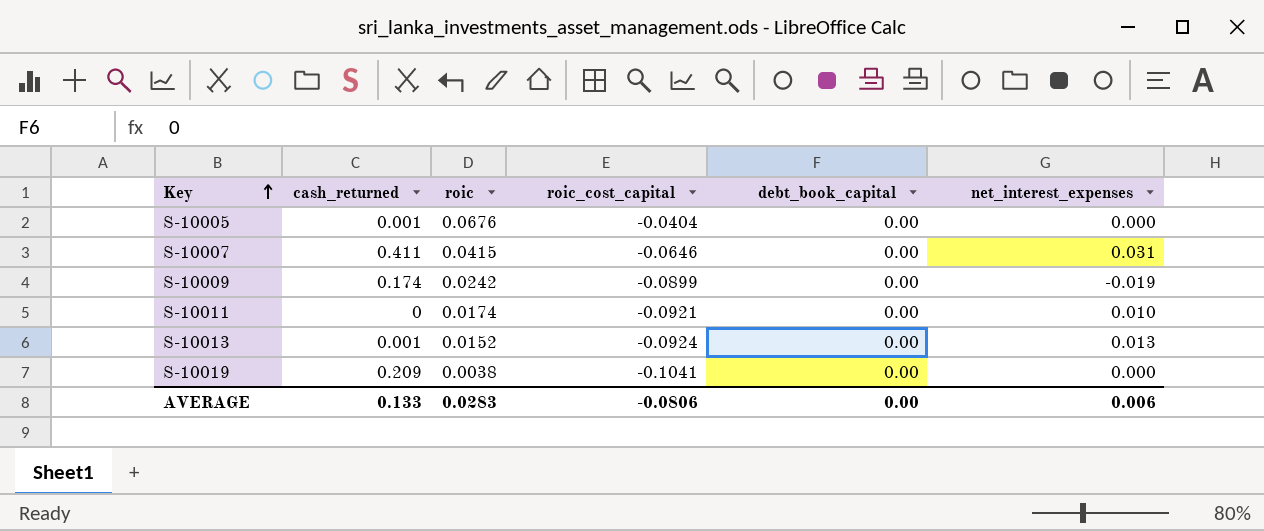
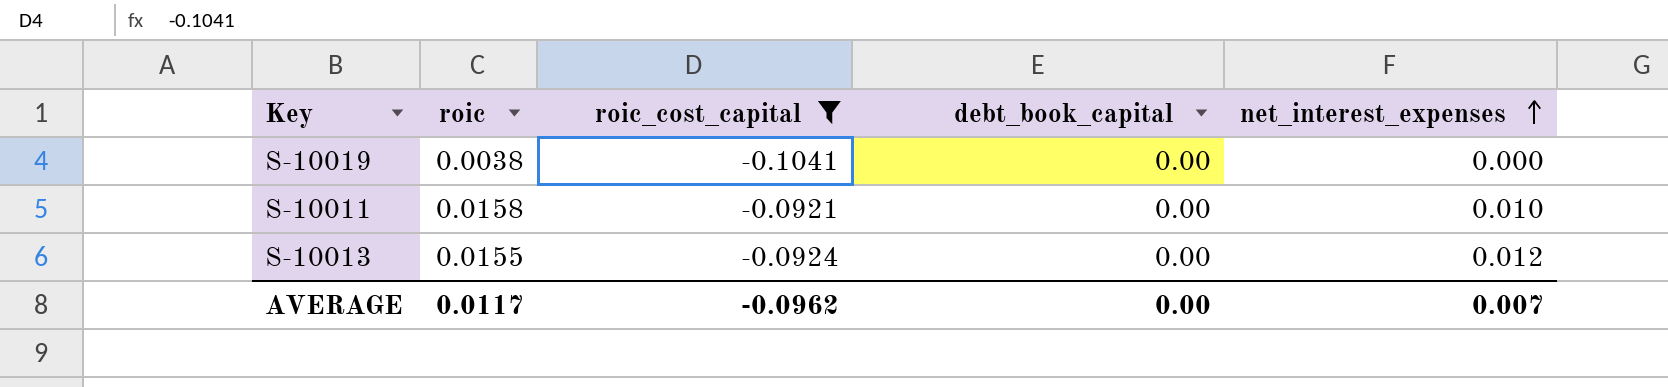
filter: none -> roic_cost_capital <= -0.0921
row order: Key ascending -> net_interest_expenses ascending
column cash_returned | position: 2 -> none
S-10011 | roic: 0.0174 -> 0.0158
S-10013 | roic: 0.0152 -> 0.0155
S-10013 | net_interest_expenses: 0.013 -> 0.012
AVERAGE | roic: 0.0283 -> 0.0117
AVERAGE | roic_cost_capital: -0.0806 -> -0.0962
AVERAGE | net_interest_expenses: 0.006 -> 0.007

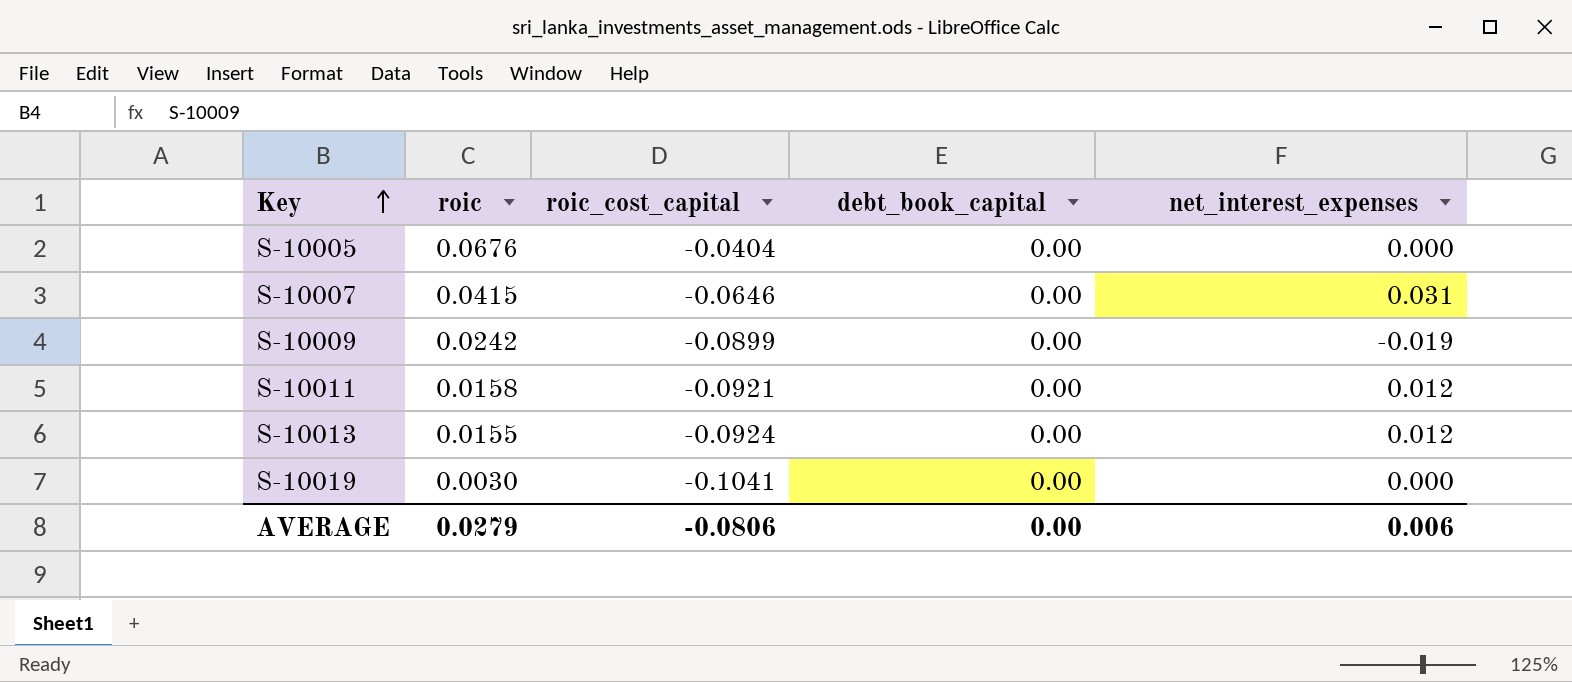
filter: roic_cost_capital <= -0.0921 -> none
row order: net_interest_expenses ascending -> Key ascending
S-10011 | net_interest_expenses: 0.010 -> 0.012
S-10019 | roic: 0.0038 -> 0.0030
AVERAGE | roic: 0.0117 -> 0.0279
AVERAGE | roic_cost_capital: -0.0962 -> -0.0806
AVERAGE | net_interest_expenses: 0.007 -> 0.006

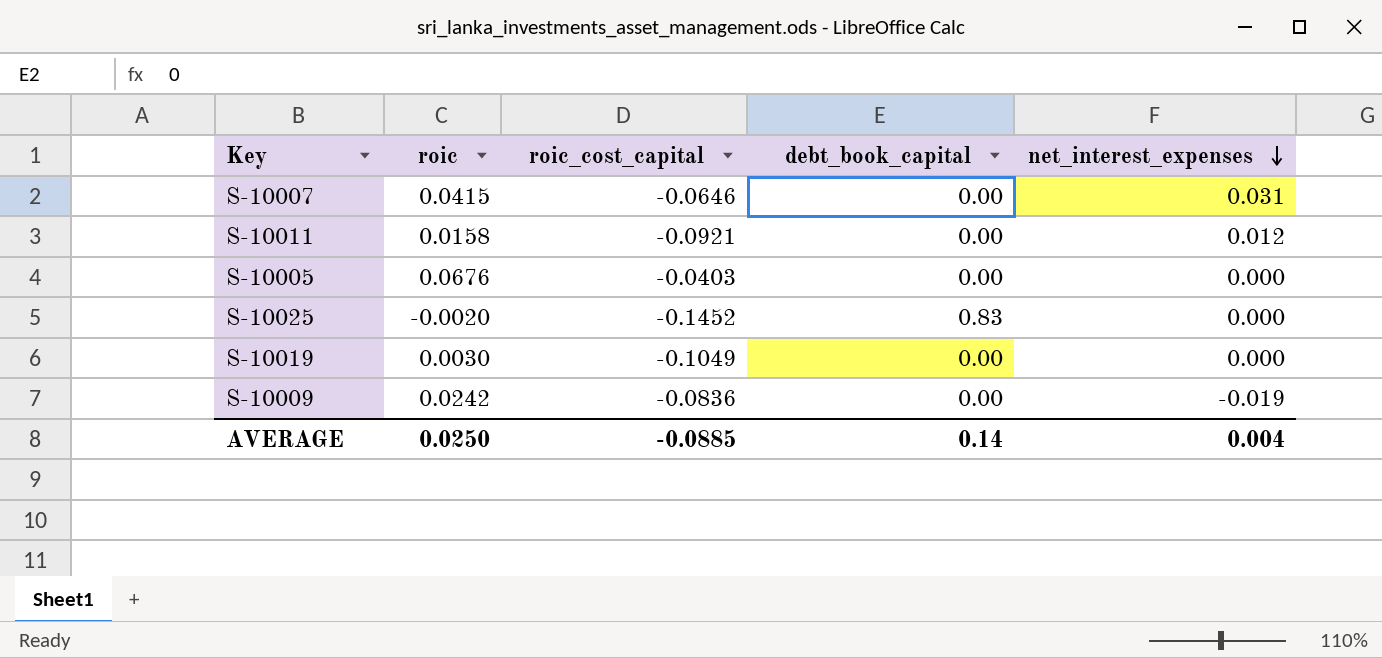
row order: Key ascending -> net_interest_expenses descending
row S-10013: 0.0155 | -0.0924 | 0.00 | 0.012 -> none
S-10005 | roic_cost_capital: -0.0404 -> -0.0403
row S-10025: none -> -0.0020 | -0.1452 | 0.83 | 0.000
S-10019 | roic_cost_capital: -0.1041 -> -0.1049
S-10009 | roic_cost_capital: -0.0899 -> -0.0836
AVERAGE | roic: 0.0279 -> 0.0250
AVERAGE | roic_cost_capital: -0.0806 -> -0.0885
AVERAGE | debt_book_capital: 0.00 -> 0.14
AVERAGE | net_interest_expenses: 0.006 -> 0.004

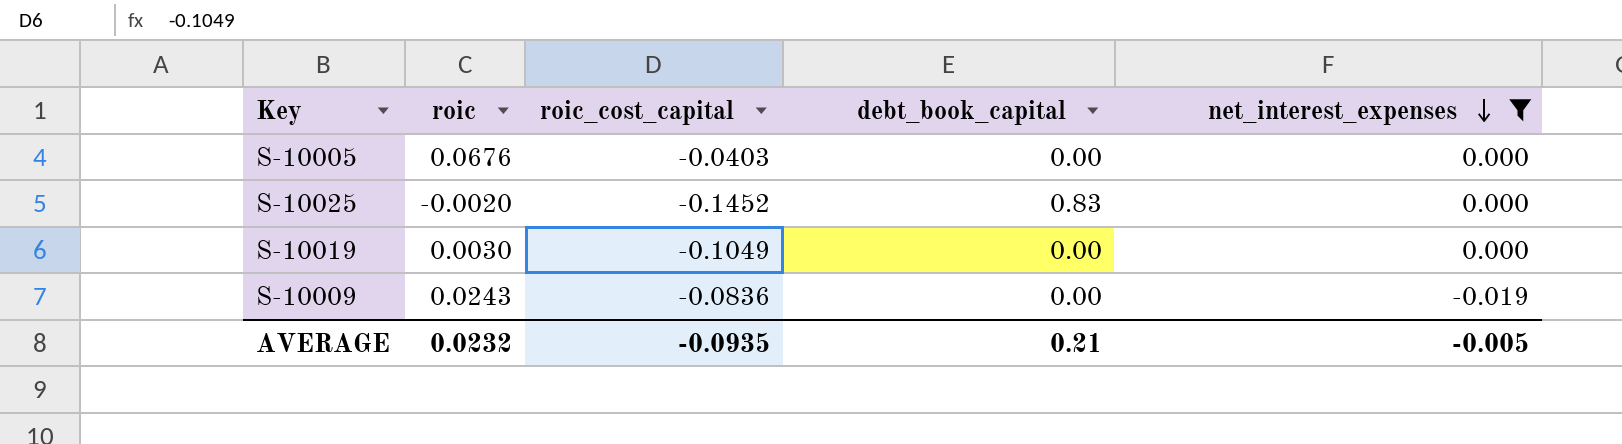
filter: none -> net_interest_expenses <= 0.000
S-10009 | roic: 0.0242 -> 0.0243
AVERAGE | roic: 0.0250 -> 0.0232
AVERAGE | roic_cost_capital: -0.0885 -> -0.0935
AVERAGE | debt_book_capital: 0.14 -> 0.21
AVERAGE | net_interest_expenses: 0.004 -> -0.005

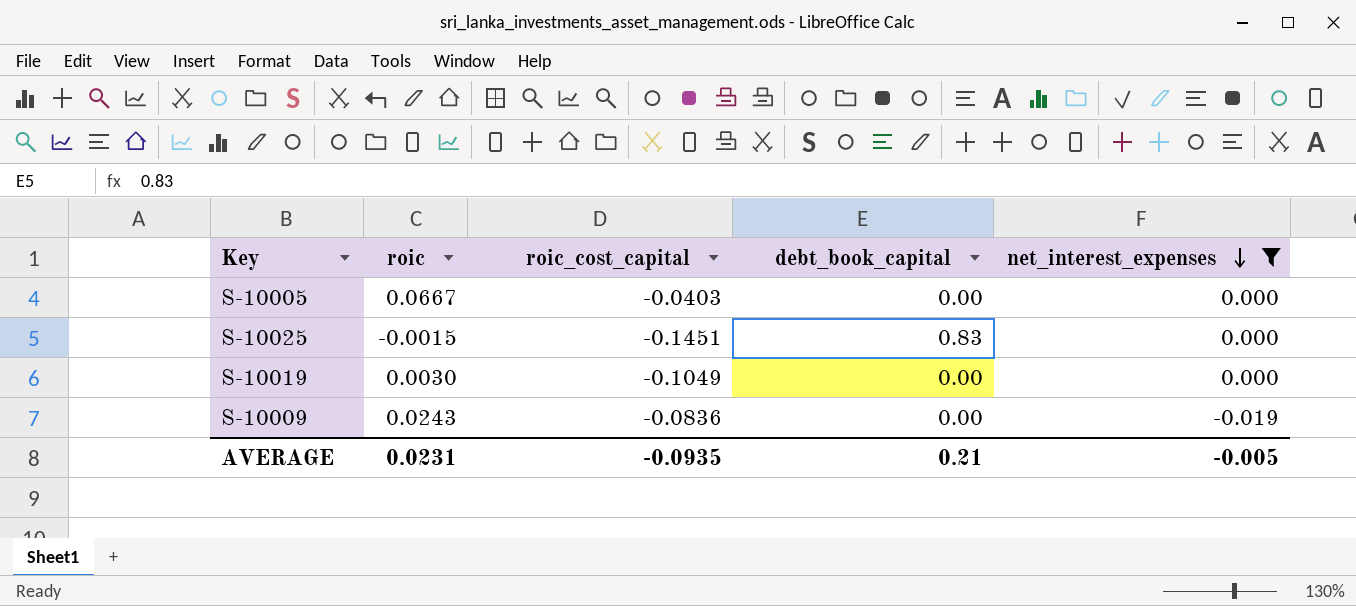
S-10005 | roic: 0.0676 -> 0.0667
S-10025 | roic: -0.0020 -> -0.0015
S-10025 | roic_cost_capital: -0.1452 -> -0.1451
AVERAGE | roic: 0.0232 -> 0.0231

